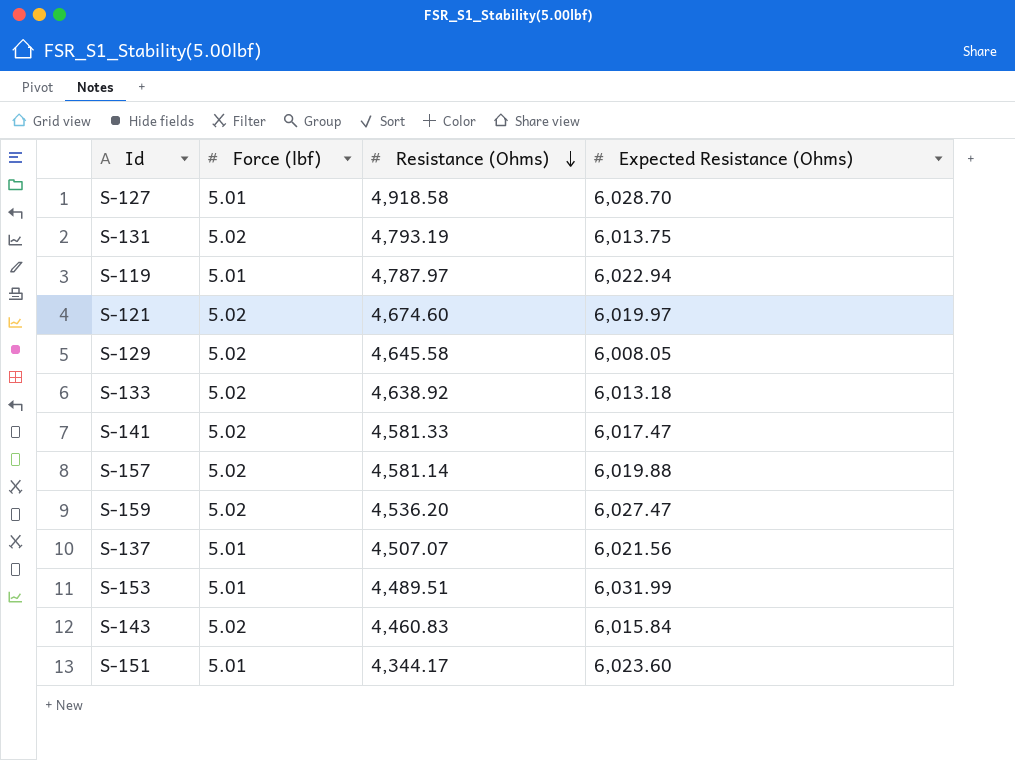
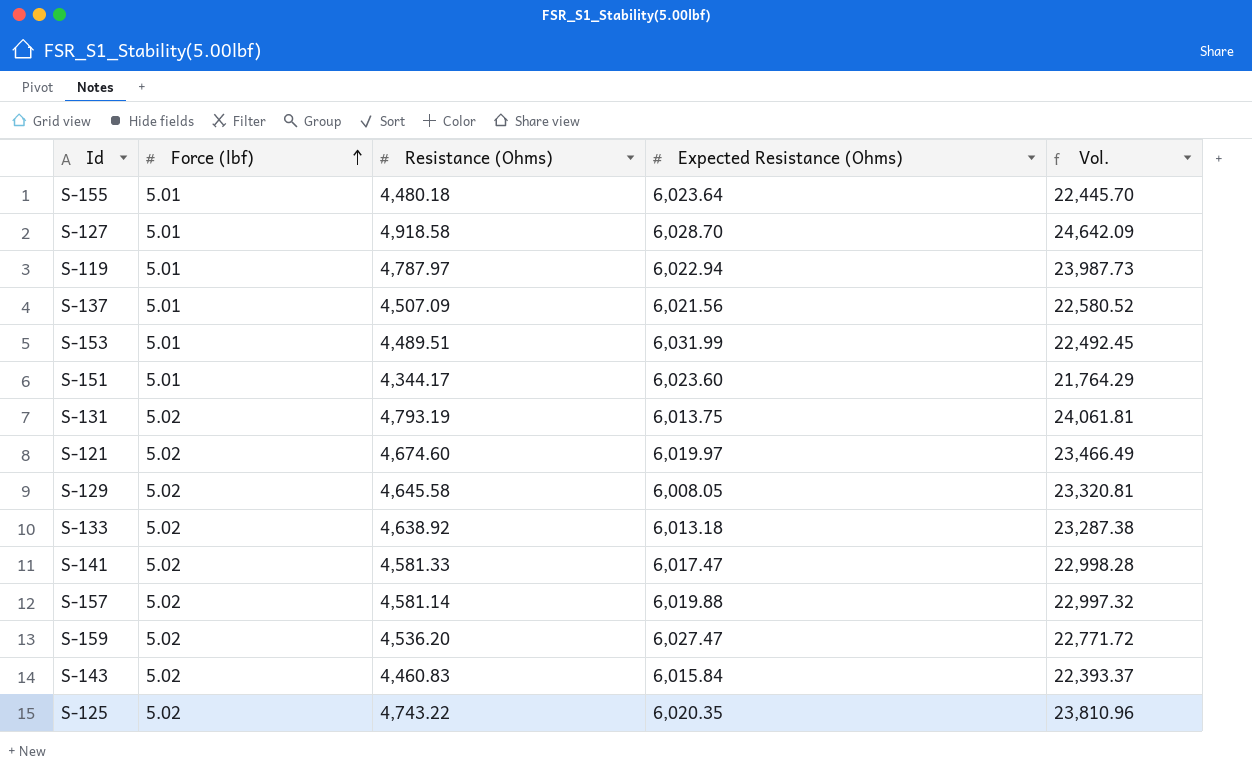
row order: Resistance (Ohms) descending -> Force (lbf) ascending
column Vol. | formula: none -> [Force (lbf)] * [Resistance (Ohms)]
row S-155: none -> 5.01 | 4,480.18 | 6,023.64 | 22,445.70
S-137 | Resistance (Ohms): 4,507.07 -> 4,507.09
row S-125: none -> 5.02 | 4,743.22 | 6,020.35 | 23,810.96

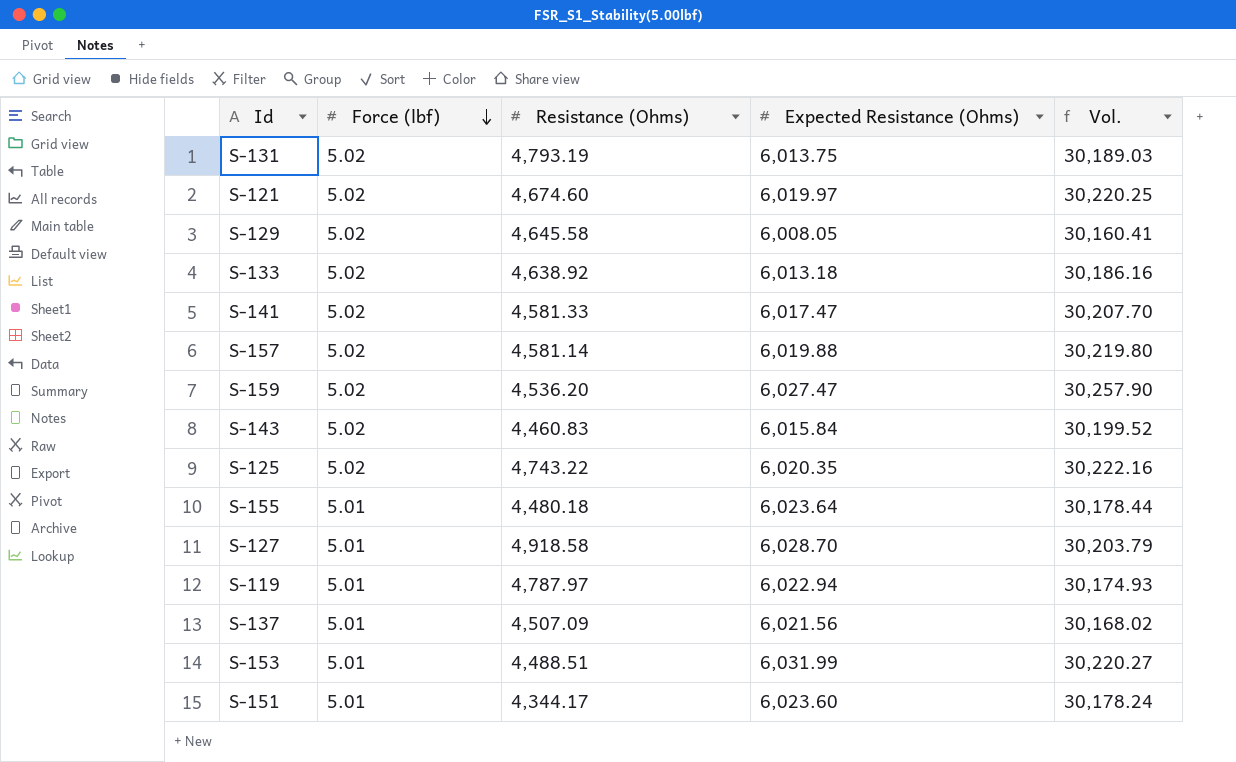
row order: Force (lbf) ascending -> Force (lbf) descending
column Vol. | formula: [Force (lbf)] * [Resistance (Ohms)] -> [Force (lbf)] * [Expected Resistance (Ohms)]
S-153 | Resistance (Ohms): 4,489.51 -> 4,488.51

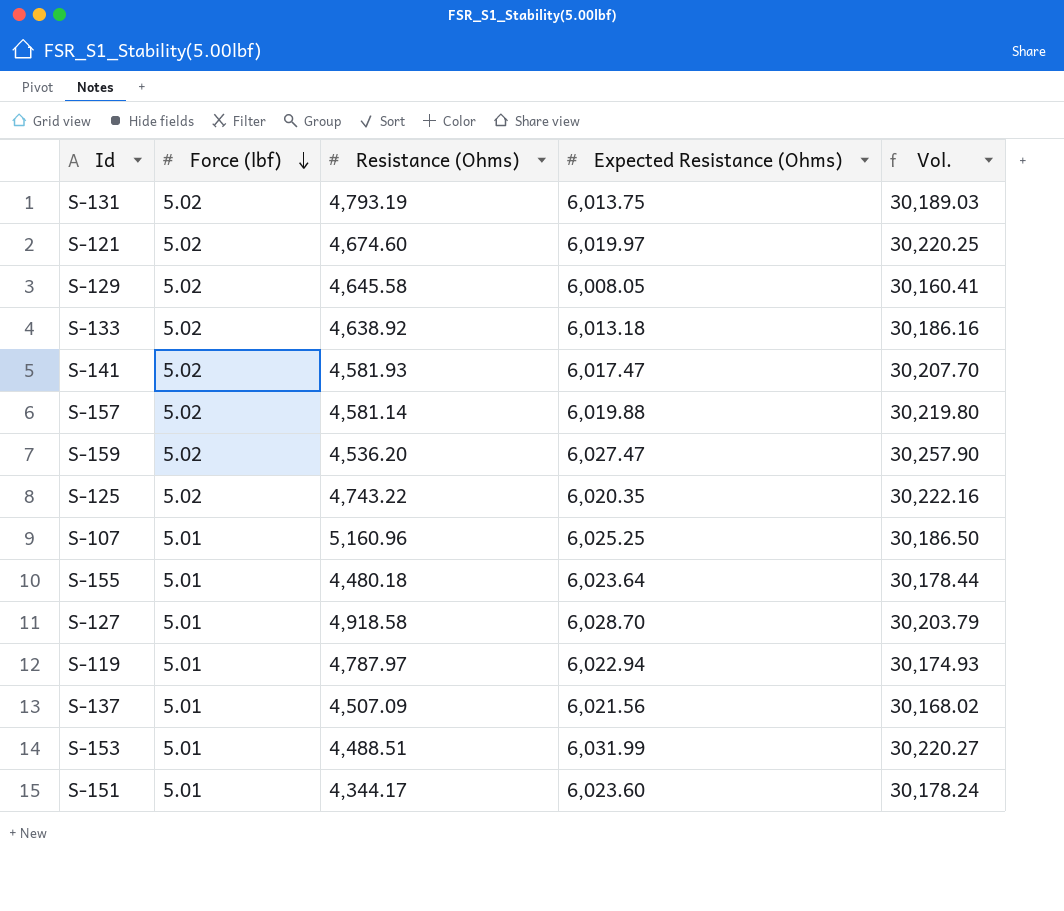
row S-143: 5.02 | 4,460.83 | 6,015.84 | 30,199.52 -> none
S-141 | Resistance (Ohms): 4,581.33 -> 4,581.93
row S-107: none -> 5.01 | 5,160.96 | 6,025.25 | 30,186.50

